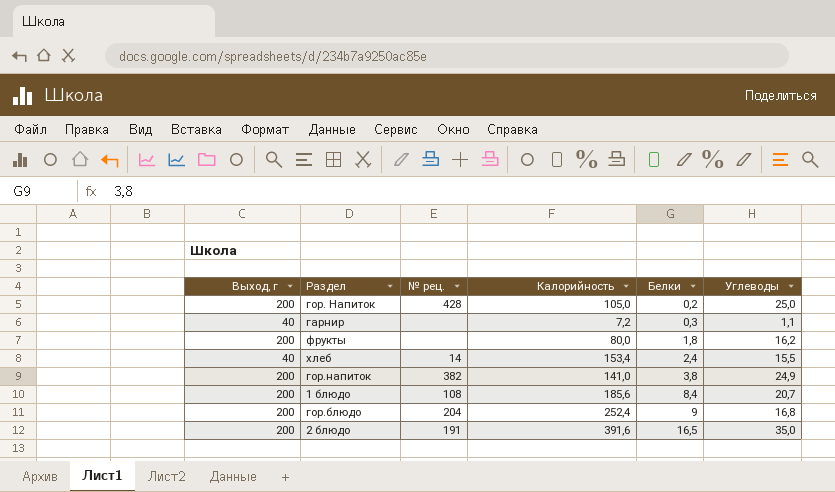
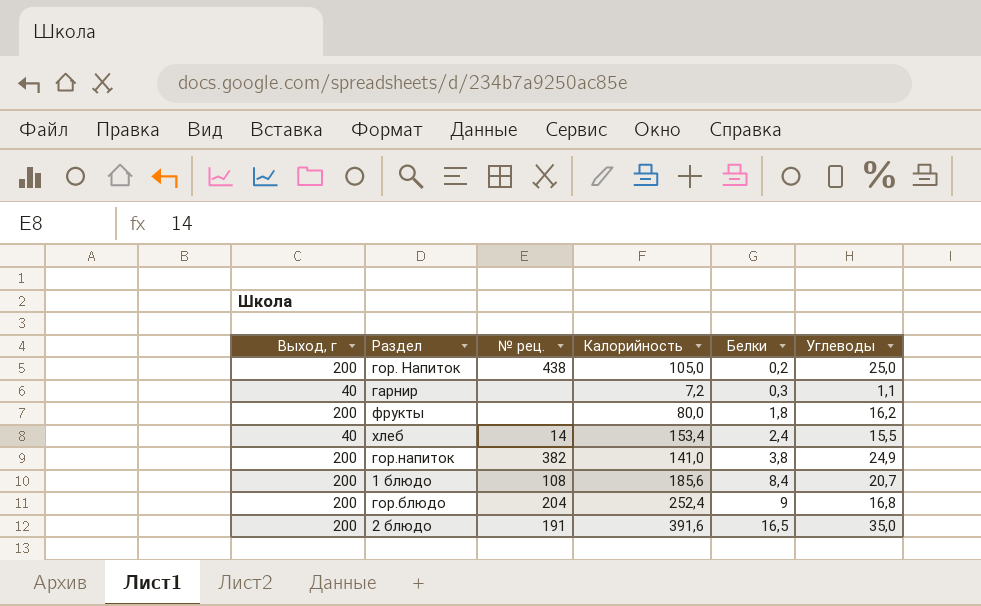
гор. Напиток | № рец.: 428 -> 438

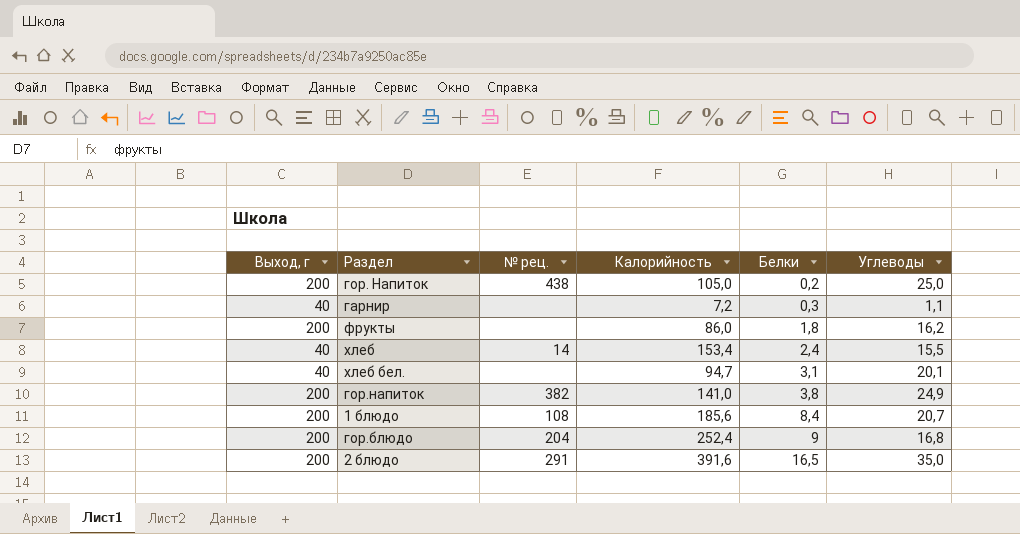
фрукты | Калорийность: 80,0 -> 86,0
row хлеб бел.: none -> 40 | none | 94,7 | 3,1 | 20,1
2 блюдо | № рец.: 191 -> 291

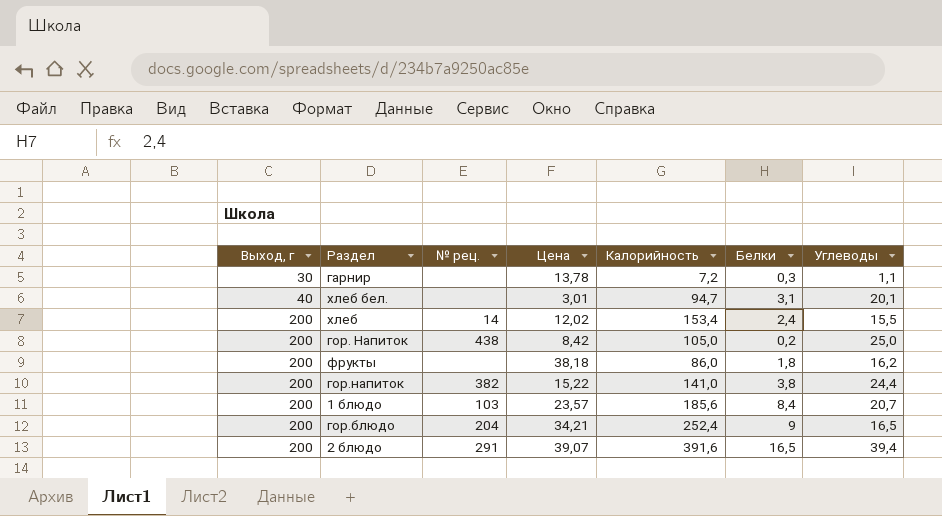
row order: Белки ascending -> Выход, г ascending
column Цена | position: none -> 4
гарнир | Выход, г: 40 -> 30
хлеб | Выход, г: 40 -> 200
гор.напиток | Углеводы: 24,9 -> 24,4
1 блюдо | № рец.: 108 -> 103
гор.блюдо | Углеводы: 16,8 -> 16,5
2 блюдо | Углеводы: 35,0 -> 39,4

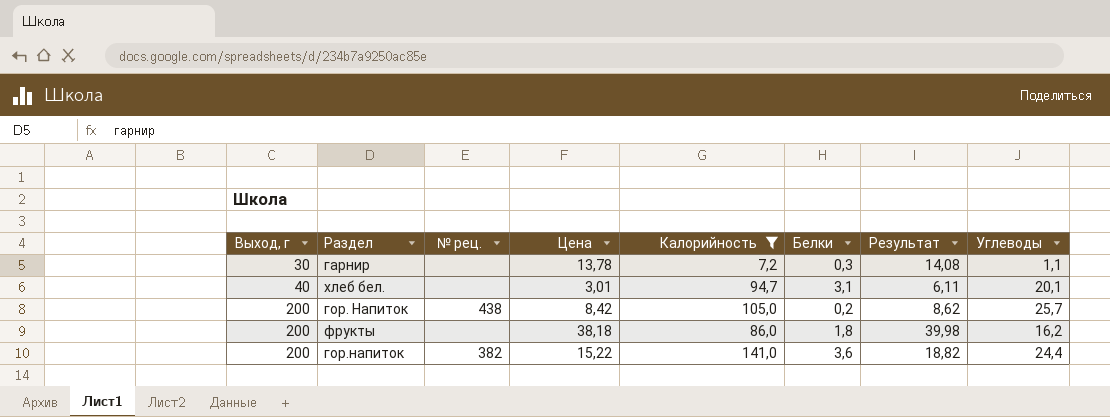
filter: none -> Калорийность <= 141,0
column Результат | formula: none -> [Цена] + [Белки]
гор. Напиток | Углеводы: 25,0 -> 25,7
гор.напиток | Белки: 3,8 -> 3,6

